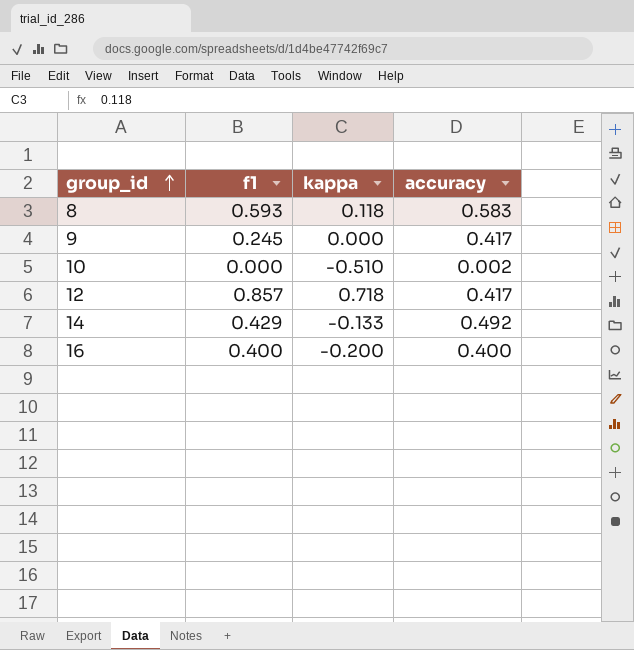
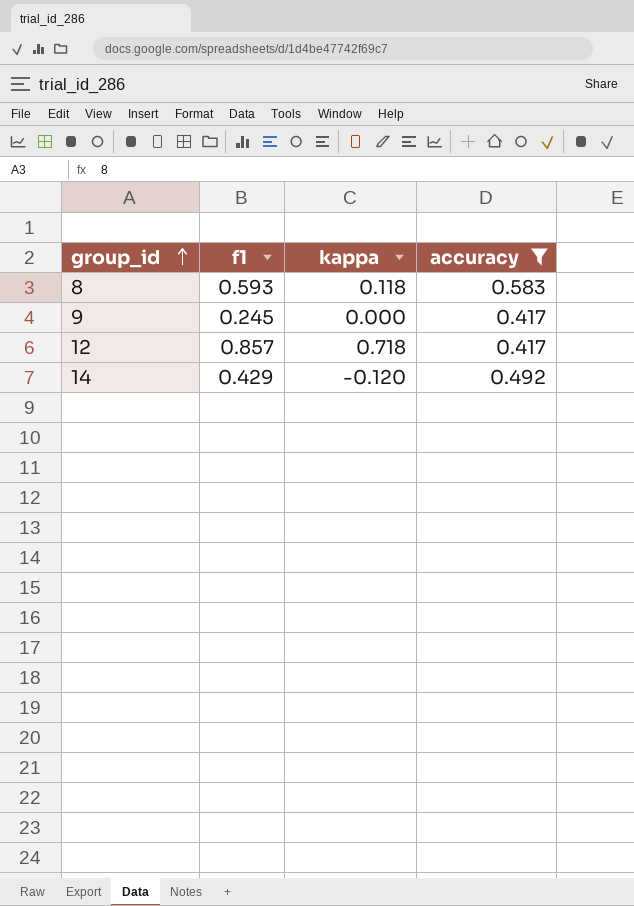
filter: none -> accuracy >= 0.417
14 | kappa: -0.133 -> -0.120

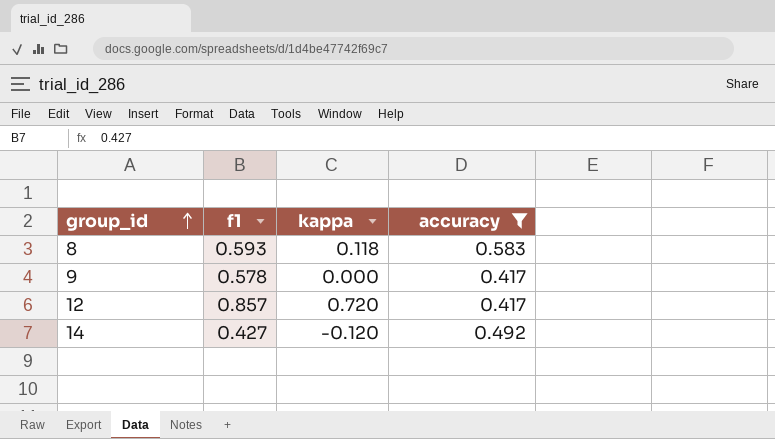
9 | f1: 0.245 -> 0.578
12 | kappa: 0.718 -> 0.720
14 | f1: 0.429 -> 0.427

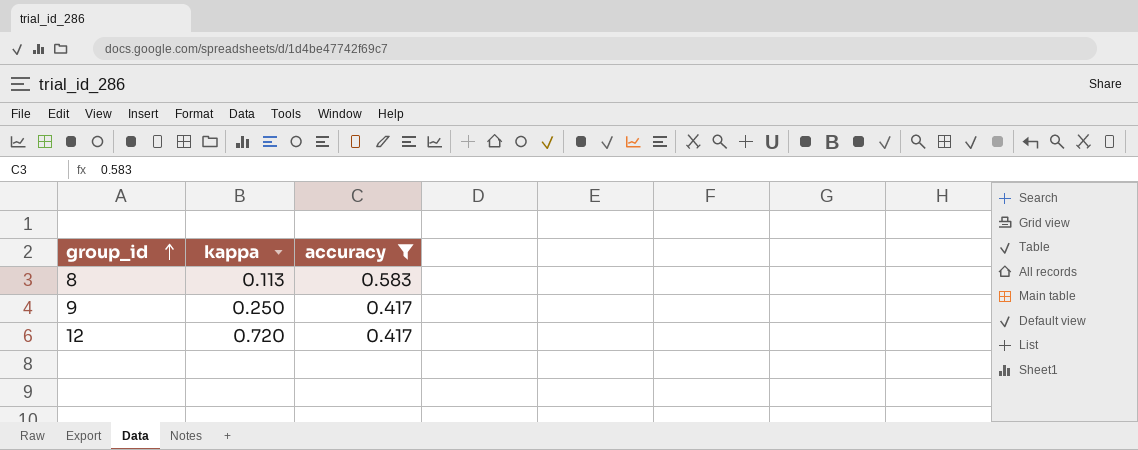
column f1 | position: 2 -> none
row 14: 0.427 | -0.120 | 0.492 -> none
8 | kappa: 0.118 -> 0.113
9 | kappa: 0.000 -> 0.250

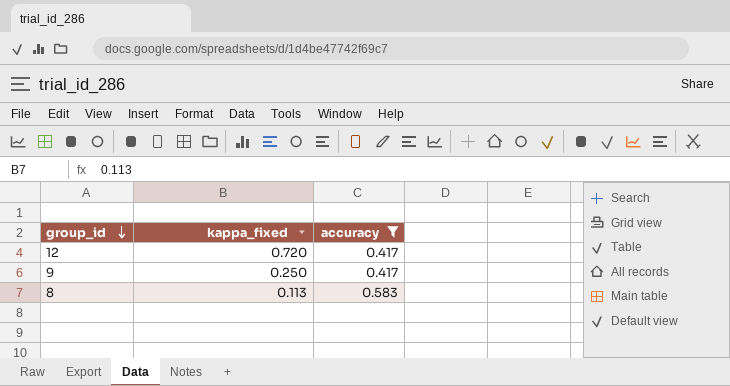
row order: group_id ascending -> group_id descending
column name: kappa -> kappa_fixed

